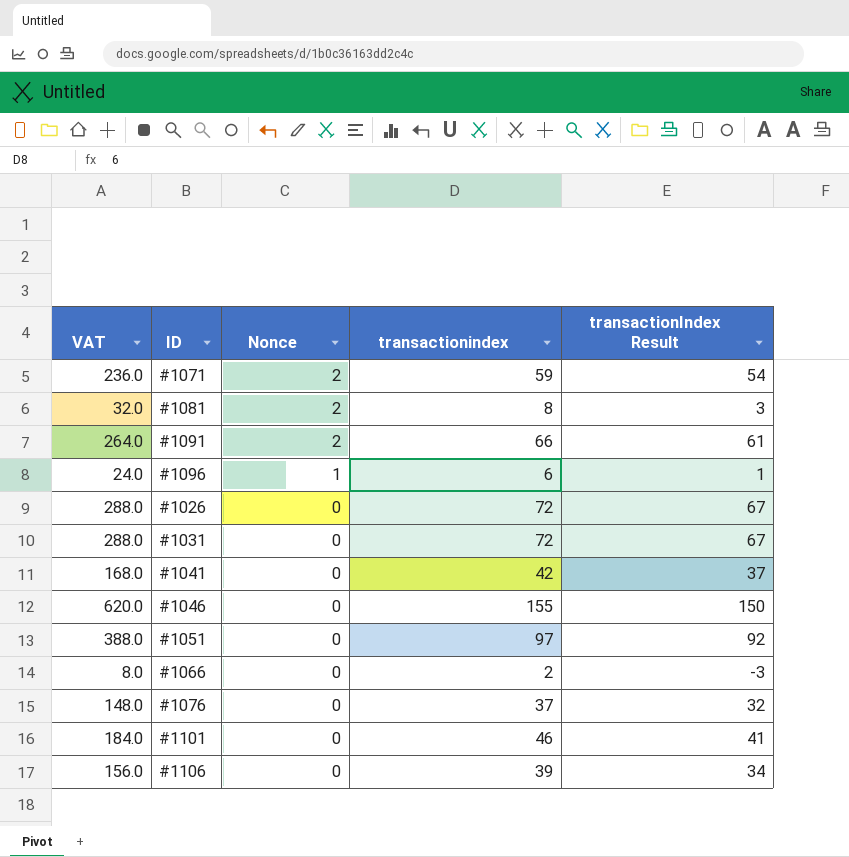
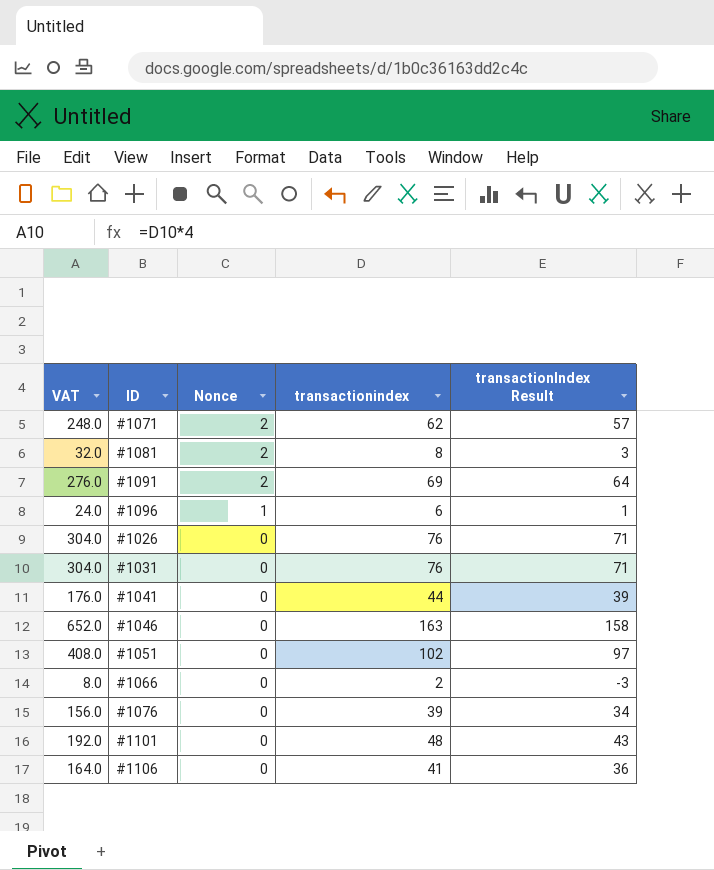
#1071 | VAT: 236.0 -> 248.0
#1071 | transactionindex: 59 -> 62
#1071 | transactionIndex Result: 54 -> 57
#1091 | VAT: 264.0 -> 276.0
#1091 | transactionindex: 66 -> 69
#1091 | transactionIndex Result: 61 -> 64
#1026 | VAT: 288.0 -> 304.0
#1026 | transactionindex: 72 -> 76
#1026 | transactionIndex Result: 67 -> 71
#1031 | VAT: 288.0 -> 304.0
#1031 | transactionindex: 72 -> 76
#1031 | transactionIndex Result: 67 -> 71
#1041 | VAT: 168.0 -> 176.0
#1041 | transactionindex: 42 -> 44
#1041 | transactionIndex Result: 37 -> 39
#1046 | VAT: 620.0 -> 652.0
#1046 | transactionindex: 155 -> 163
#1046 | transactionIndex Result: 150 -> 158
#1051 | VAT: 388.0 -> 408.0
#1051 | transactionindex: 97 -> 102
#1051 | transactionIndex Result: 92 -> 97
#1076 | VAT: 148.0 -> 156.0
#1076 | transactionindex: 37 -> 39
#1076 | transactionIndex Result: 32 -> 34
#1101 | VAT: 184.0 -> 192.0
#1101 | transactionindex: 46 -> 48
#1101 | transactionIndex Result: 41 -> 43
#1106 | VAT: 156.0 -> 164.0
#1106 | transactionindex: 39 -> 41
#1106 | transactionIndex Result: 34 -> 36

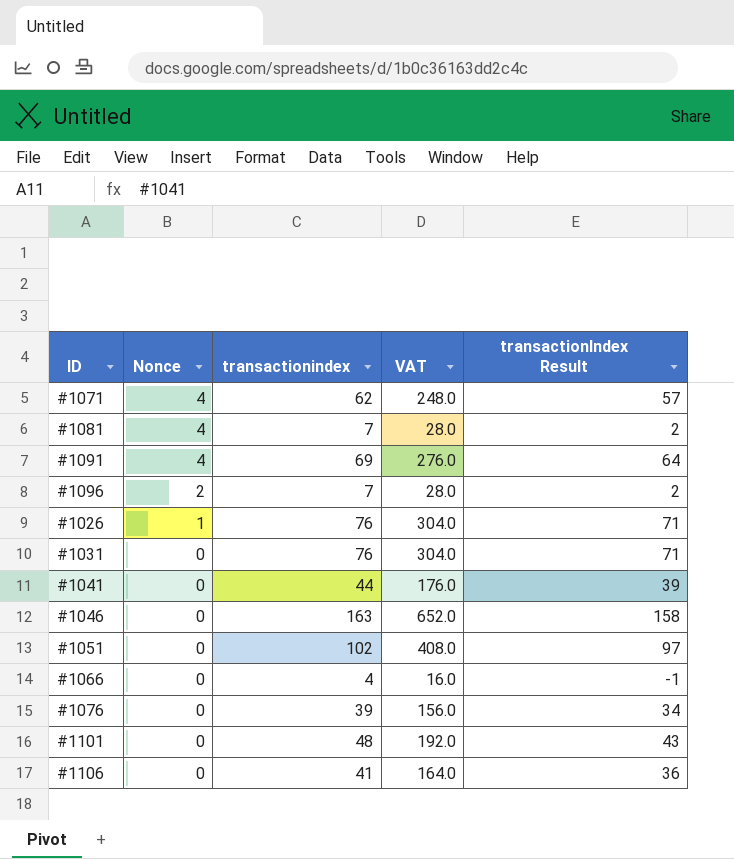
column VAT | position: 1 -> 4
#1071 | Nonce: 2 -> 4
#1081 | Nonce: 2 -> 4
#1081 | transactionindex: 8 -> 7
#1081 | VAT: 32.0 -> 28.0
#1081 | transactionIndex Result: 3 -> 2
#1091 | Nonce: 2 -> 4
#1096 | Nonce: 1 -> 2
#1096 | transactionindex: 6 -> 7
#1096 | VAT: 24.0 -> 28.0
#1096 | transactionIndex Result: 1 -> 2
#1026 | Nonce: 0 -> 1
#1066 | transactionindex: 2 -> 4
#1066 | VAT: 8.0 -> 16.0
#1066 | transactionIndex Result: -3 -> -1

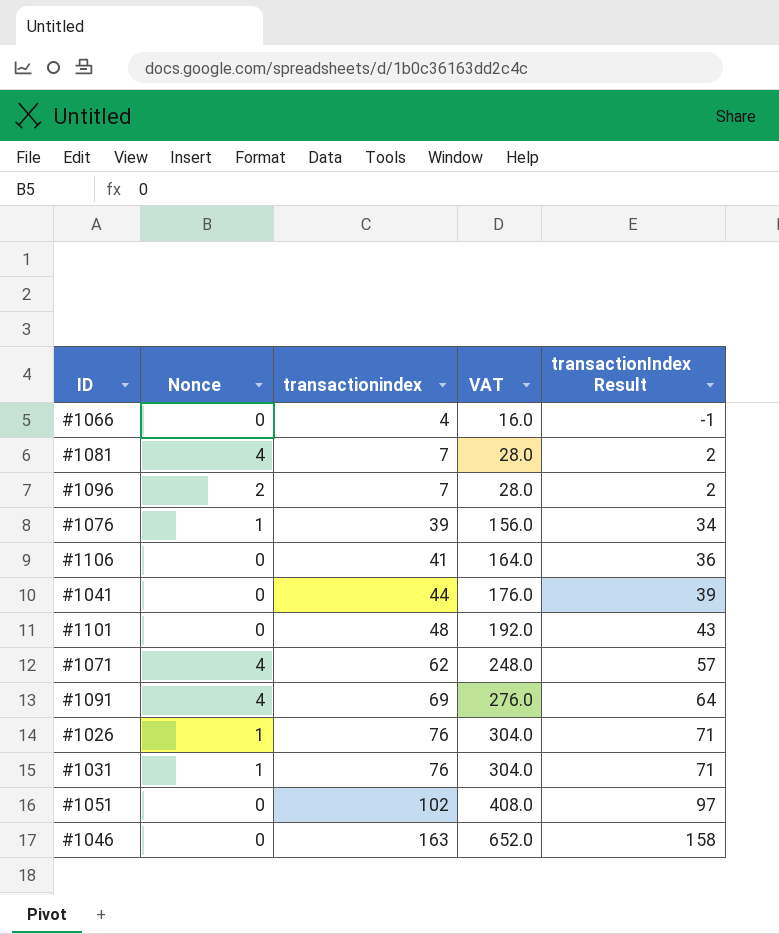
row order: Nonce descending -> transactionindex ascending
#1076 | Nonce: 0 -> 1
#1031 | Nonce: 0 -> 1

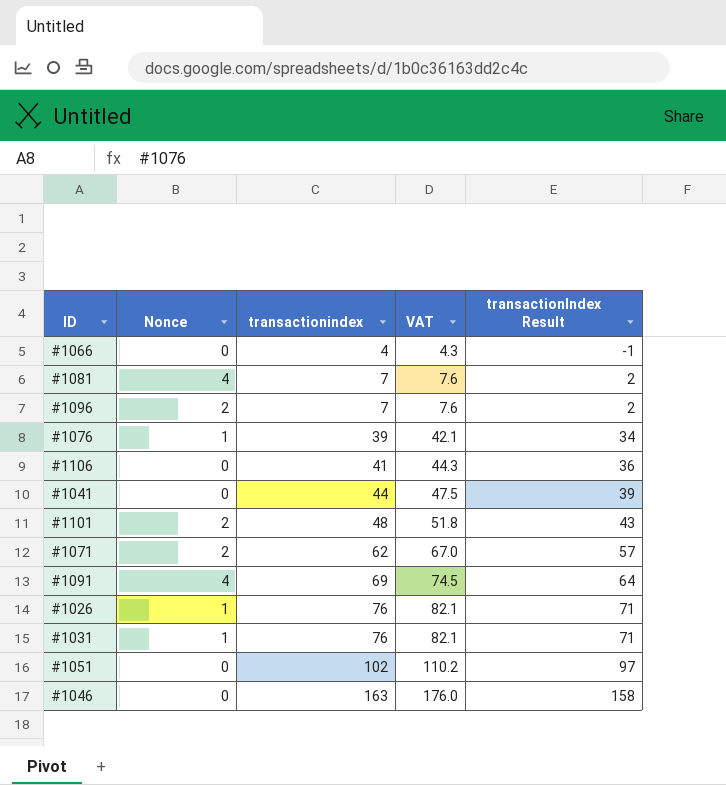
column VAT | formula: [transactionindex] * 4 -> [transactionindex] * 1.08
#1101 | Nonce: 0 -> 2
#1071 | Nonce: 4 -> 2

